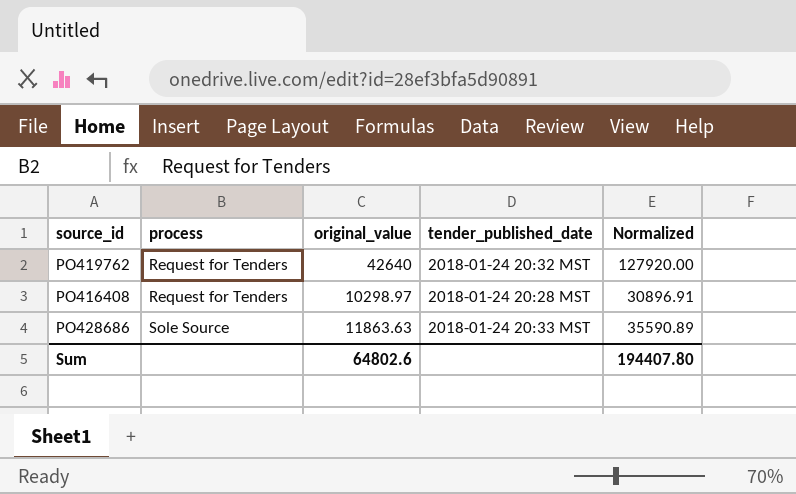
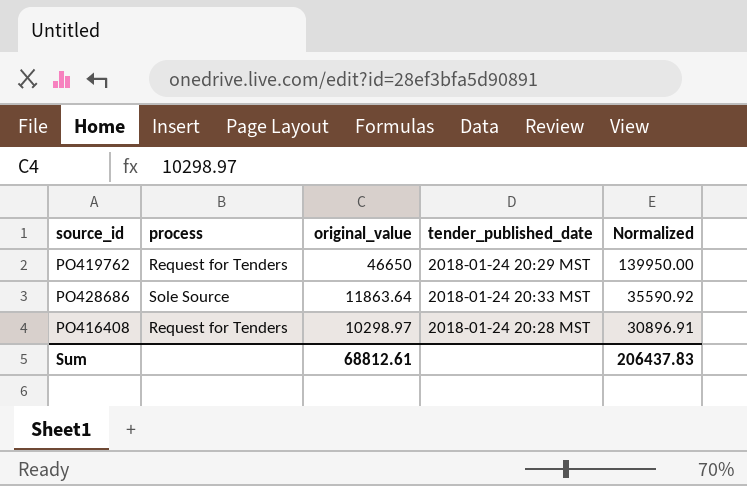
row order: process ascending -> original_value descending
PO419762 | original_value: 42640 -> 46650
PO419762 | tender_published_date: 2018-01-24 20:32 MST -> 2018-01-24 20:29 MST
PO419762 | Normalized: 127920.00 -> 139950.00
PO428686 | original_value: 11863.63 -> 11863.64
PO428686 | Normalized: 35590.89 -> 35590.92
Sum | original_value: 64802.6 -> 68812.61
Sum | Normalized: 194407.80 -> 206437.83

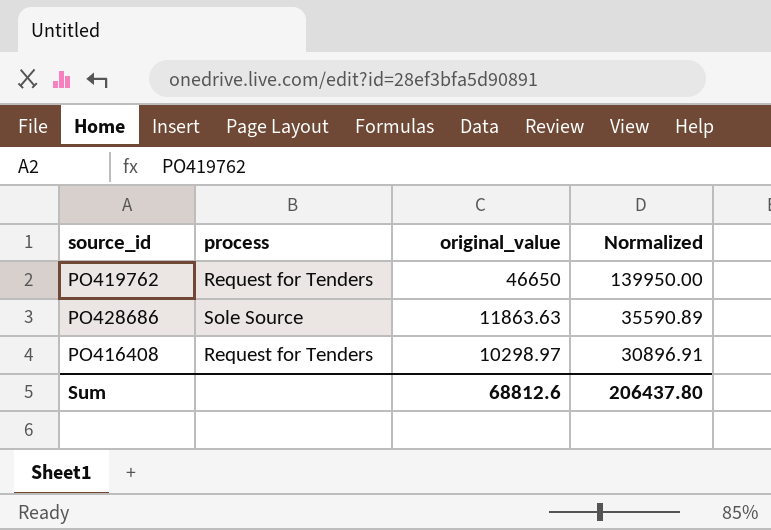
column tender_published_date | position: 4 -> none
PO428686 | original_value: 11863.64 -> 11863.63
PO428686 | Normalized: 35590.92 -> 35590.89
Sum | original_value: 68812.61 -> 68812.6
Sum | Normalized: 206437.83 -> 206437.80

